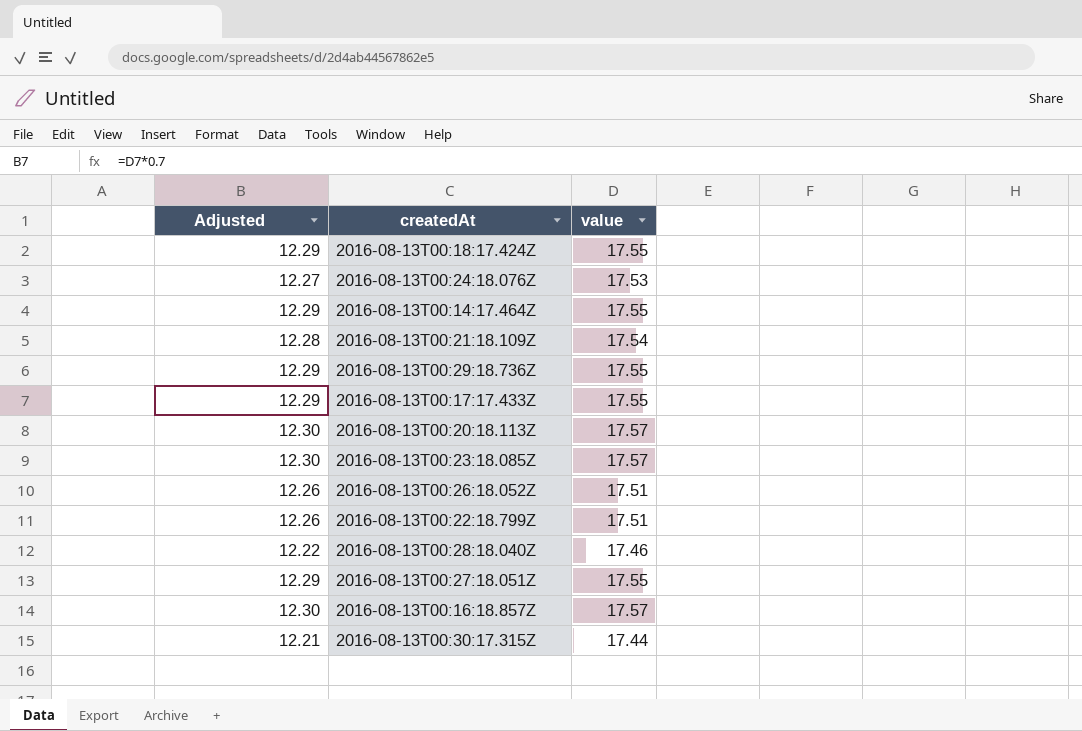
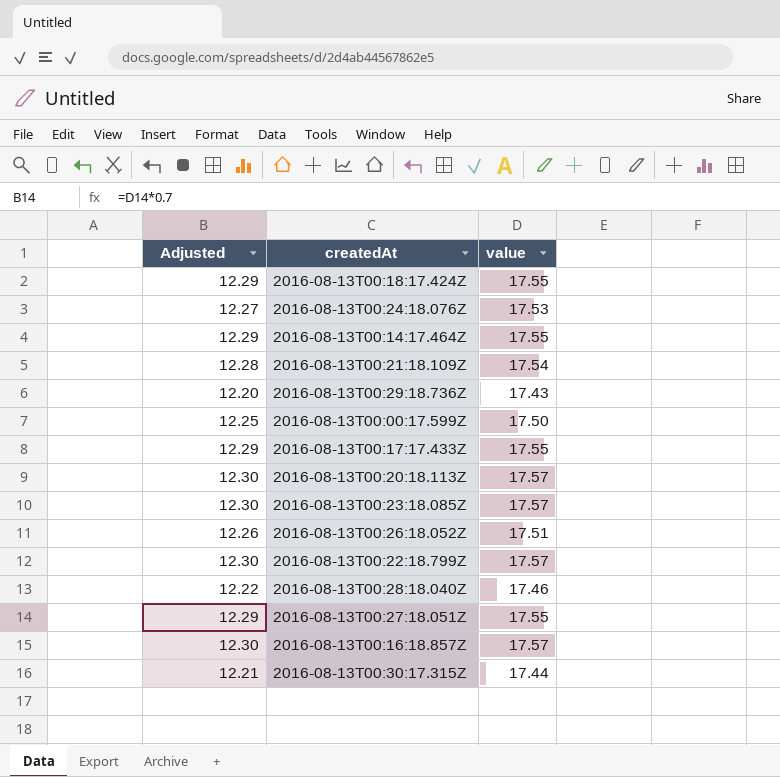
2016-08-13T00:29:18.736Z | Adjusted: 12.29 -> 12.20
2016-08-13T00:29:18.736Z | value: 17.55 -> 17.43
row 2016-08-13T00:00:17.599Z: none -> 12.25 | 17.50
2016-08-13T00:22:18.799Z | Adjusted: 12.26 -> 12.30
2016-08-13T00:22:18.799Z | value: 17.51 -> 17.57

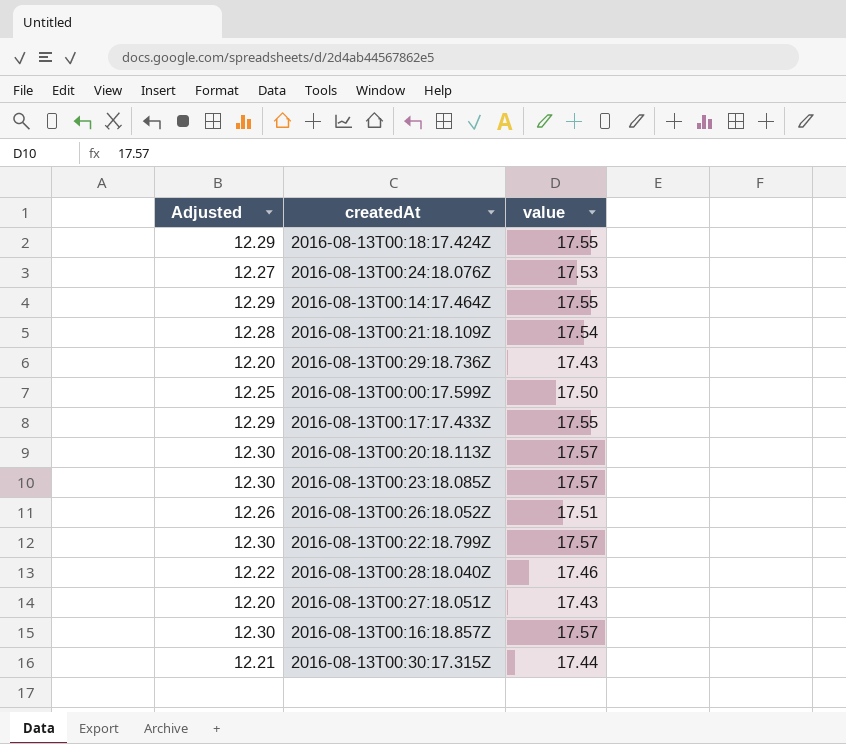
2016-08-13T00:27:18.051Z | Adjusted: 12.29 -> 12.20
2016-08-13T00:27:18.051Z | value: 17.55 -> 17.43

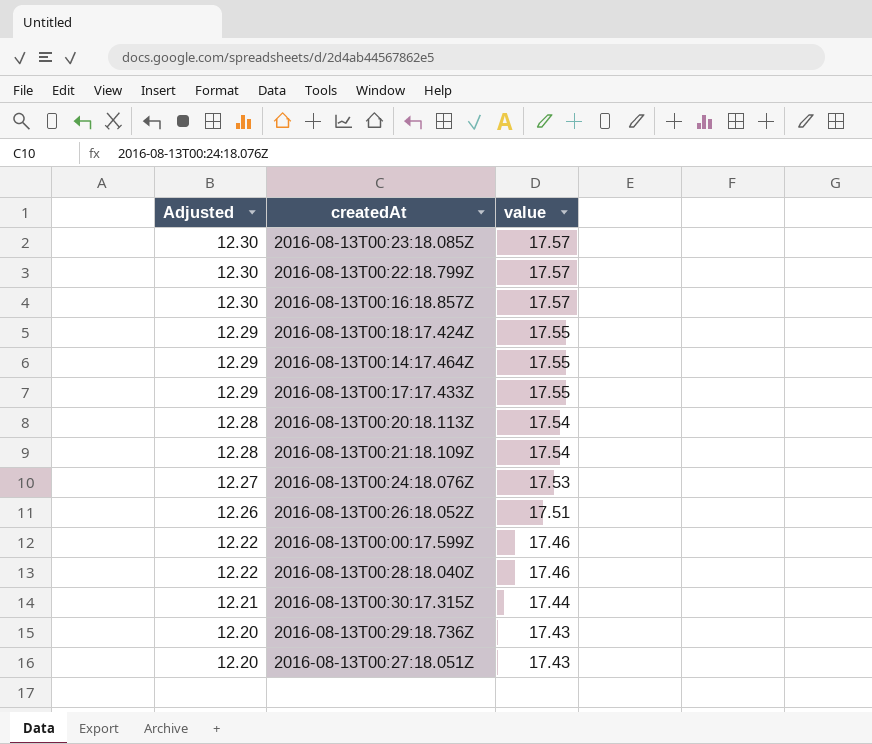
row order: none -> Adjusted descending
2016-08-13T00:20:18.113Z | Adjusted: 12.30 -> 12.28
2016-08-13T00:20:18.113Z | value: 17.57 -> 17.54
2016-08-13T00:00:17.599Z | Adjusted: 12.25 -> 12.22
2016-08-13T00:00:17.599Z | value: 17.50 -> 17.46

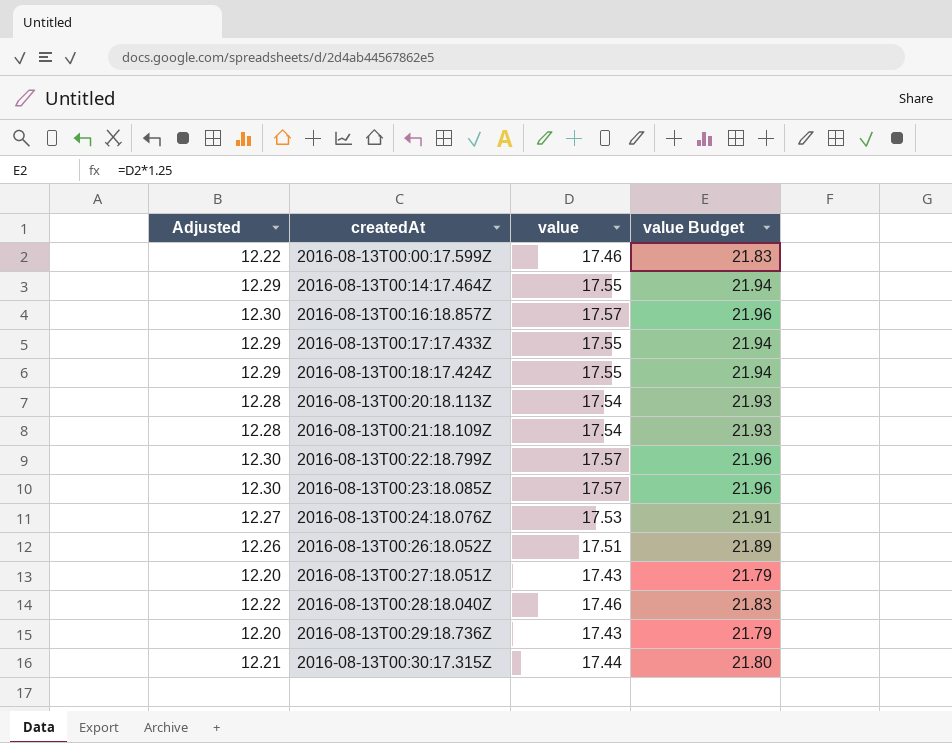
row order: Adjusted descending -> createdAt ascending
column value Budget | formula: none -> [value] * 1.25

